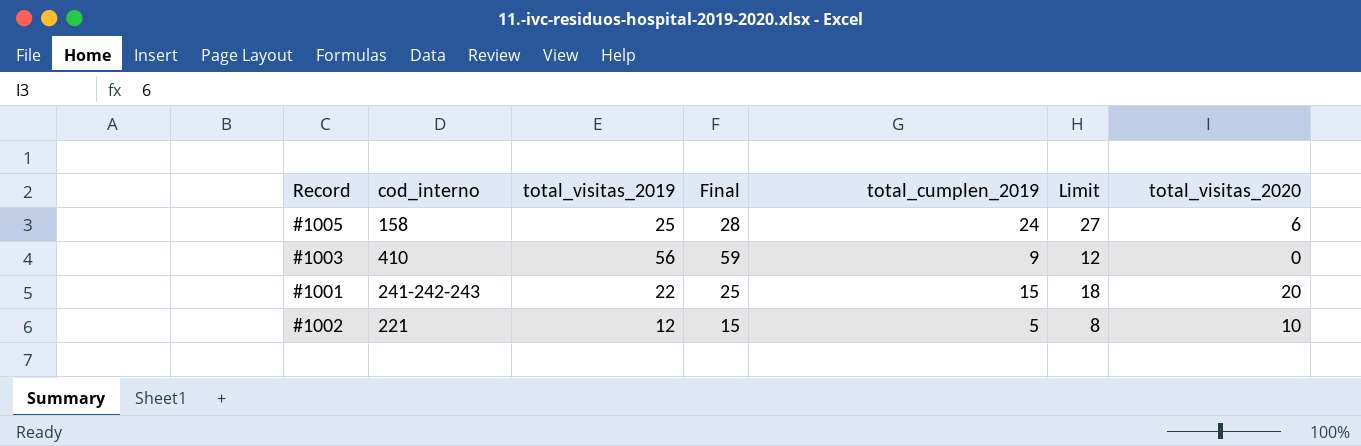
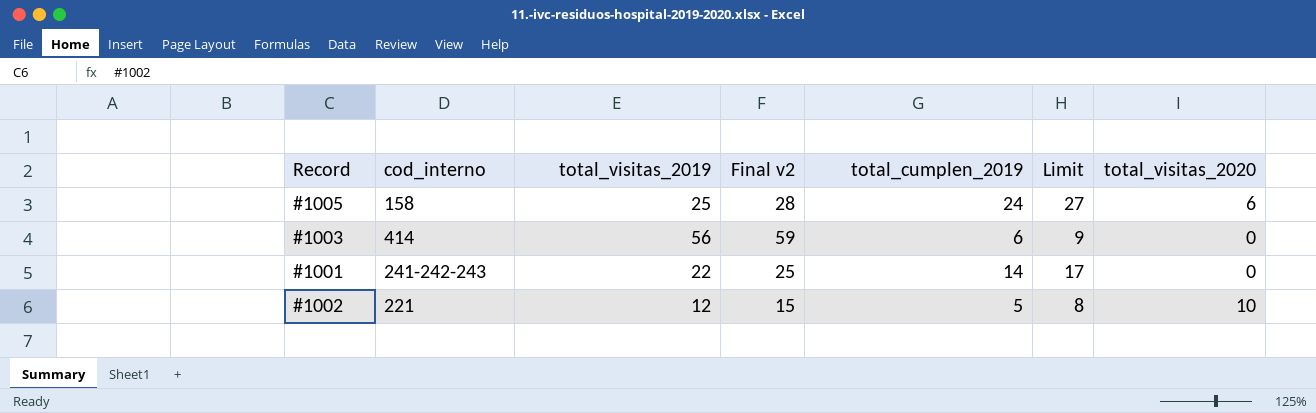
column name: Final -> Final v2
#1003 | cod_interno: 410 -> 414
#1003 | total_cumplen_2019: 9 -> 6
#1003 | Limit: 12 -> 9
#1001 | total_cumplen_2019: 15 -> 14
#1001 | Limit: 18 -> 17
#1001 | total_visitas_2020: 20 -> 0

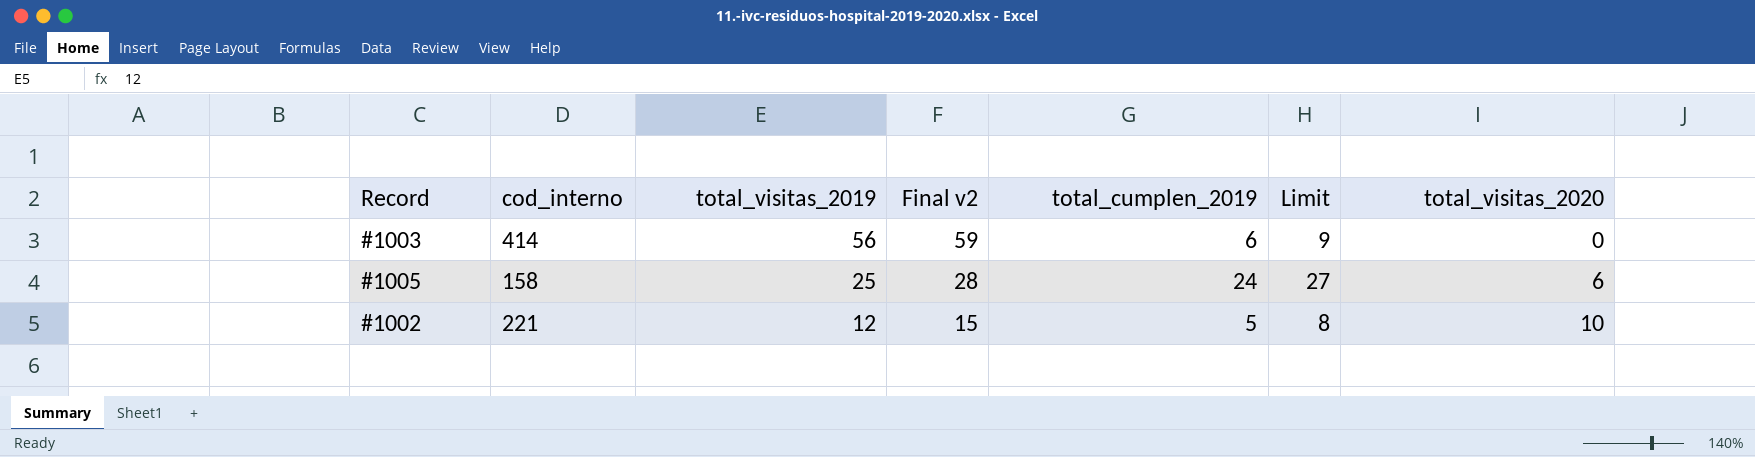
row order: none -> total_visitas_2019 descending
row #1001: 241-242-243 | 22 | 25 | 14 | 17 | 0 -> none

